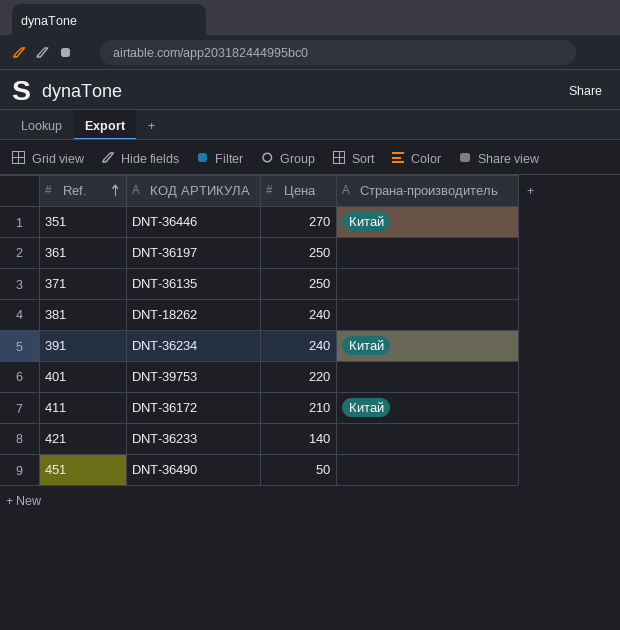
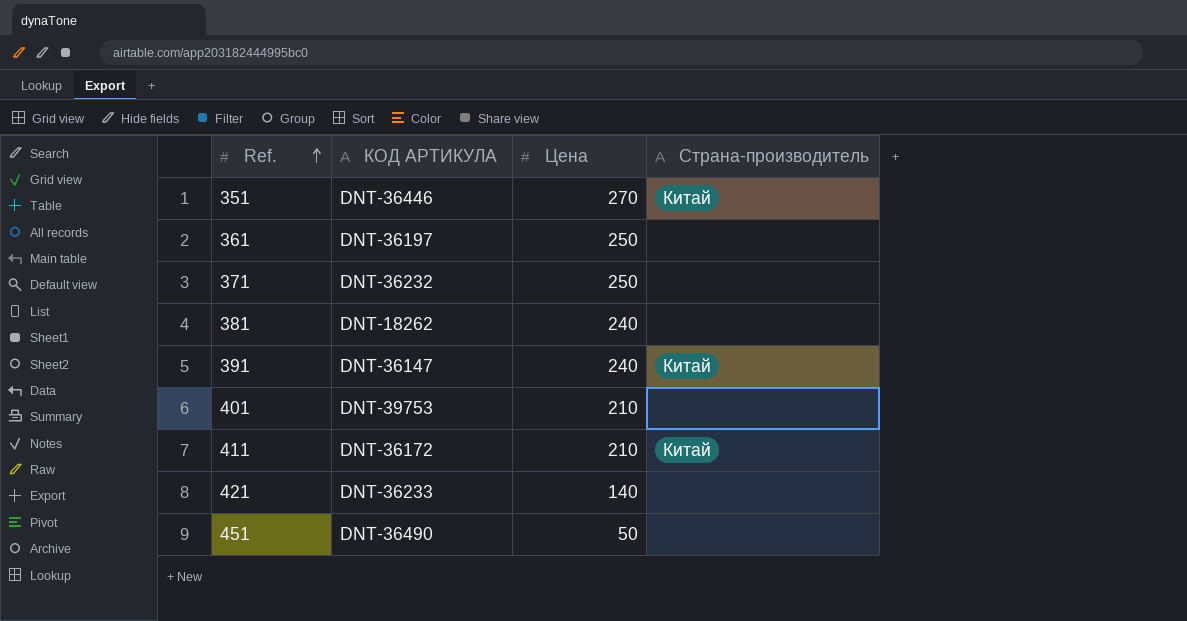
371 | КОД АРТИКУЛА: DNT-36135 -> DNT-36232
391 | КОД АРТИКУЛА: DNT-36234 -> DNT-36147
401 | Цена: 220 -> 210

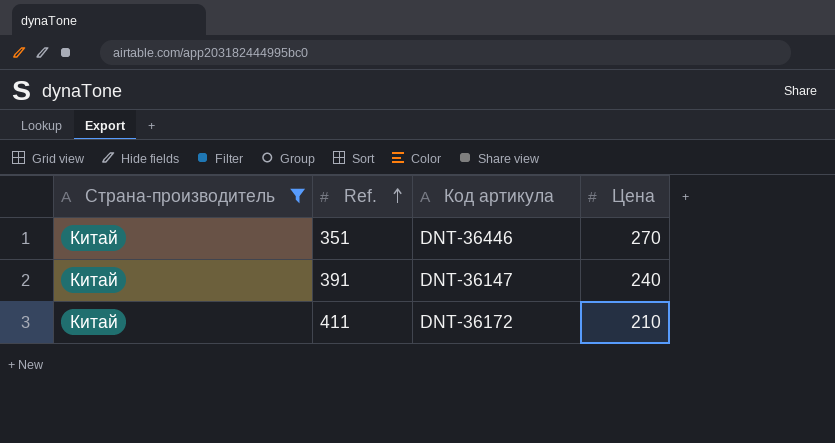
filter: none -> Страна-производитель = Китай
column Страна-производитель | position: 4 -> 1
column name: КОД АРТИКУЛА -> Код артикула

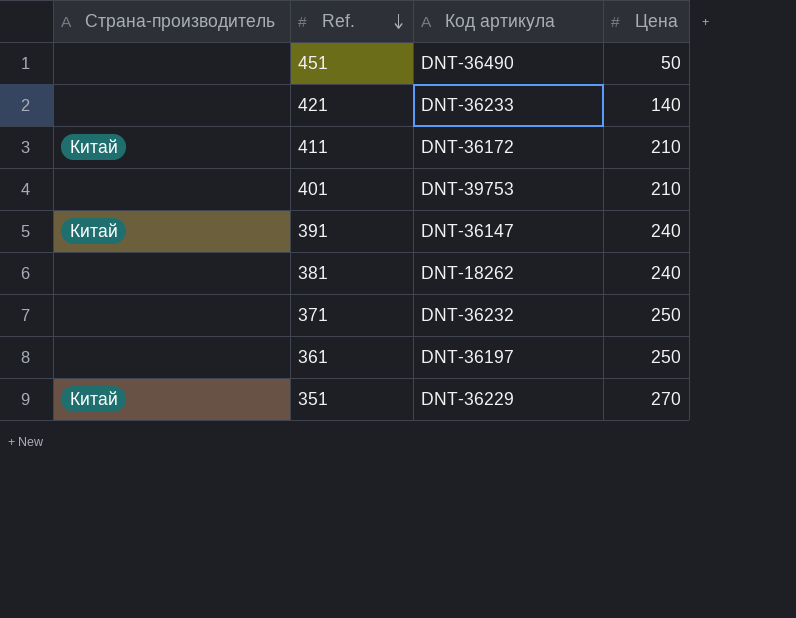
filter: Страна-производитель = Китай -> none
row order: Ref. ascending -> Ref. descending
351 | Код артикула: DNT-36446 -> DNT-36229

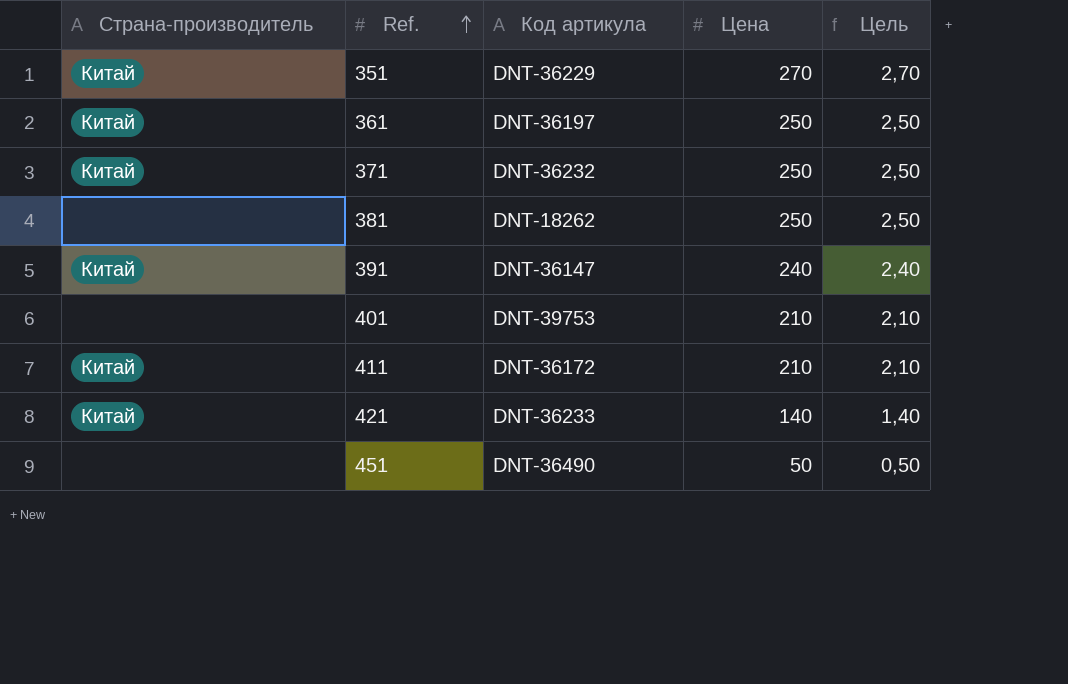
row order: Ref. descending -> Ref. ascending
column Цель | formula: none -> [Цена] * 0,01
361 | Страна-производитель: none -> Китай
371 | Страна-производитель: none -> Китай
381 | Цена: 240 -> 250
421 | Страна-производитель: none -> Китай

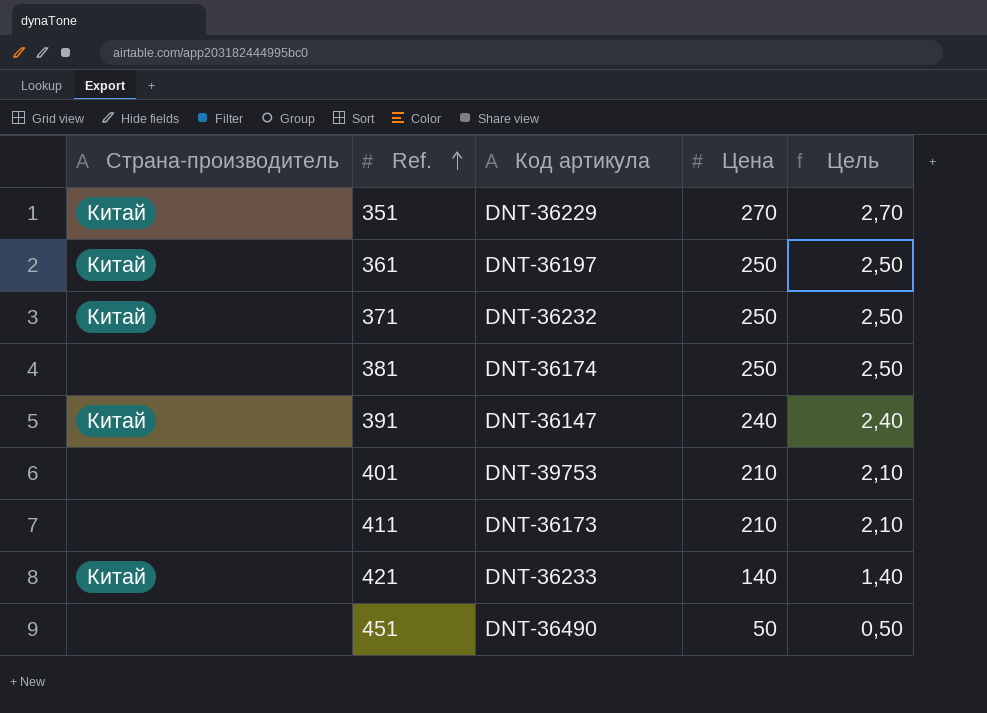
381 | Код артикула: DNT-18262 -> DNT-36174
411 | Страна-производитель: Китай -> none
411 | Код артикула: DNT-36172 -> DNT-36173

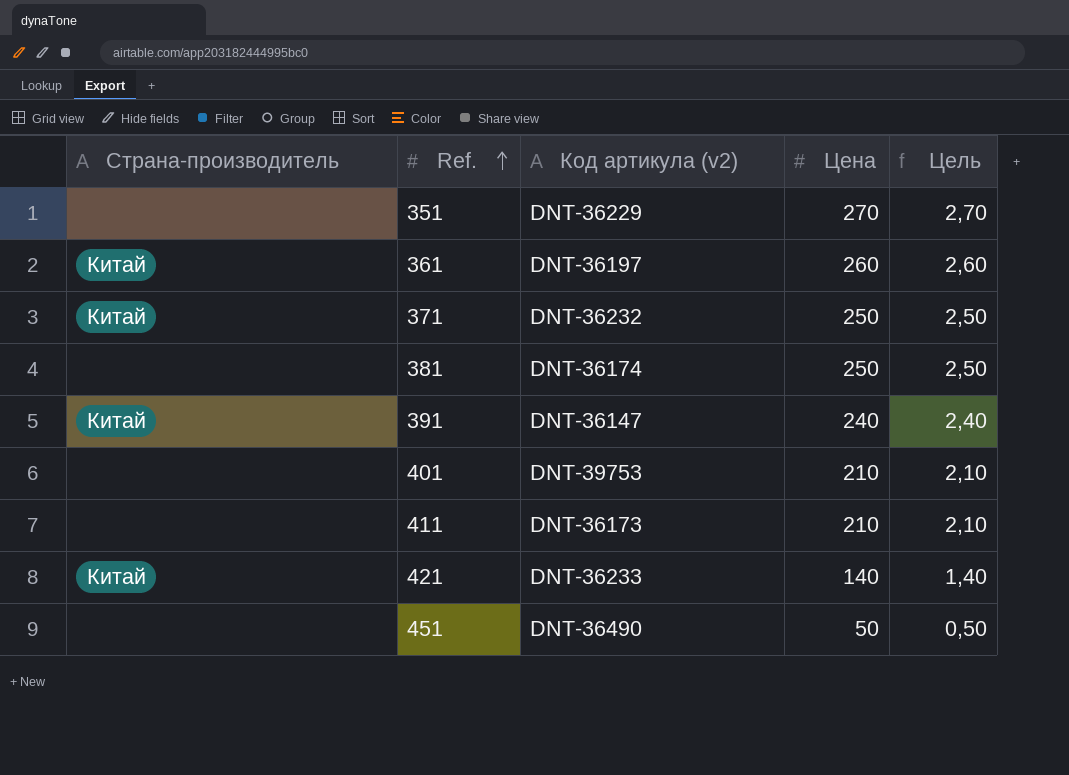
column name: Код артикула -> Код артикула (v2)
351 | Страна-производитель: Китай -> none
361 | Цена: 250 -> 260
361 | Цель: 2,50 -> 2,60

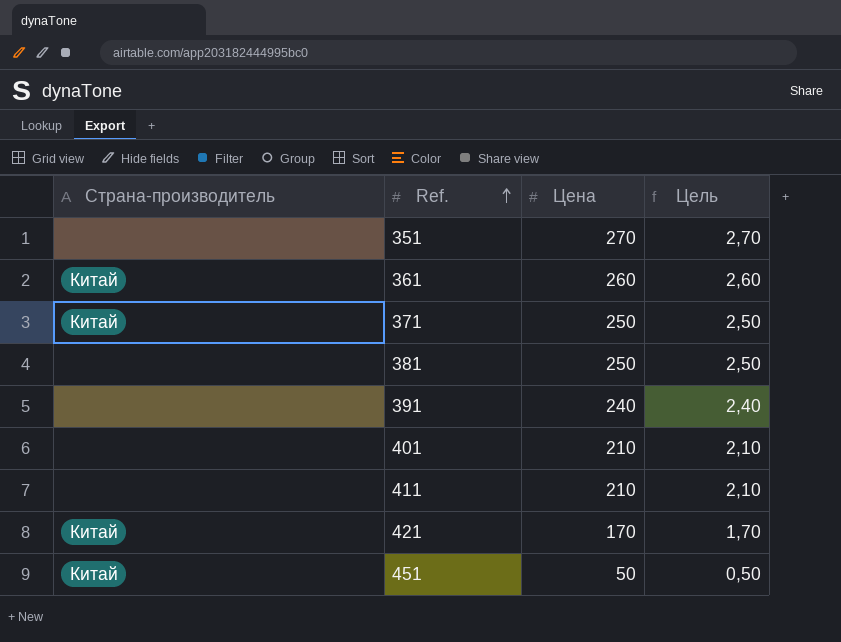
column Код артикула (v2) | position: 3 -> none
391 | Страна-производитель: Китай -> none
421 | Цена: 140 -> 170
421 | Цель: 1,40 -> 1,70
451 | Страна-производитель: none -> Китай

